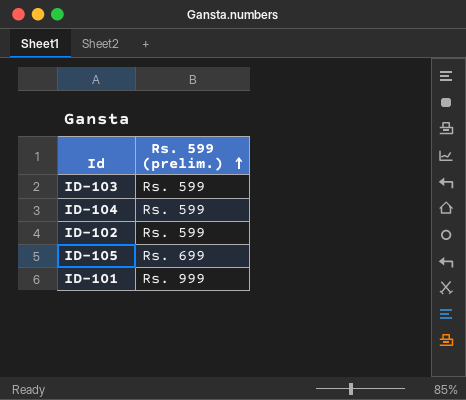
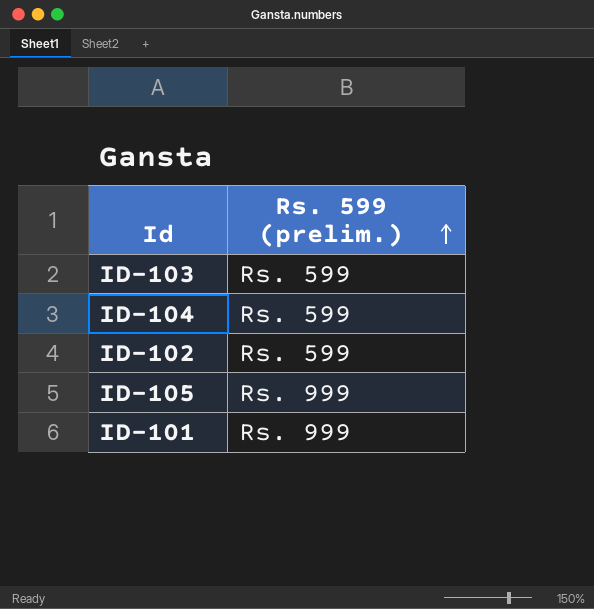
ID-105 | Rs. 599 (prelim.): Rs. 699 -> Rs. 999

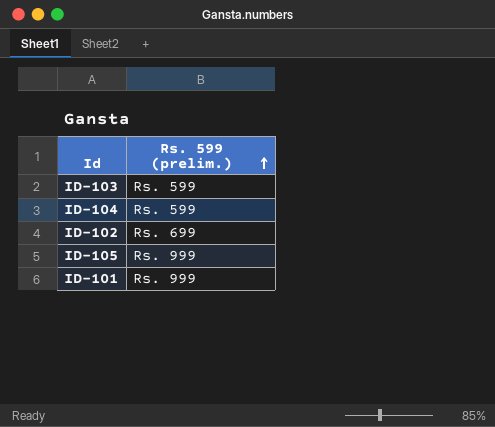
ID-102 | Rs. 599 (prelim.): Rs. 599 -> Rs. 699

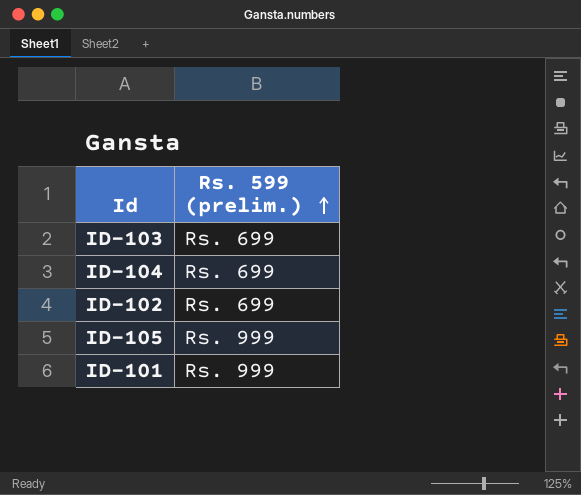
ID-103 | Rs. 599 (prelim.): Rs. 599 -> Rs. 699
ID-104 | Rs. 599 (prelim.): Rs. 599 -> Rs. 699

